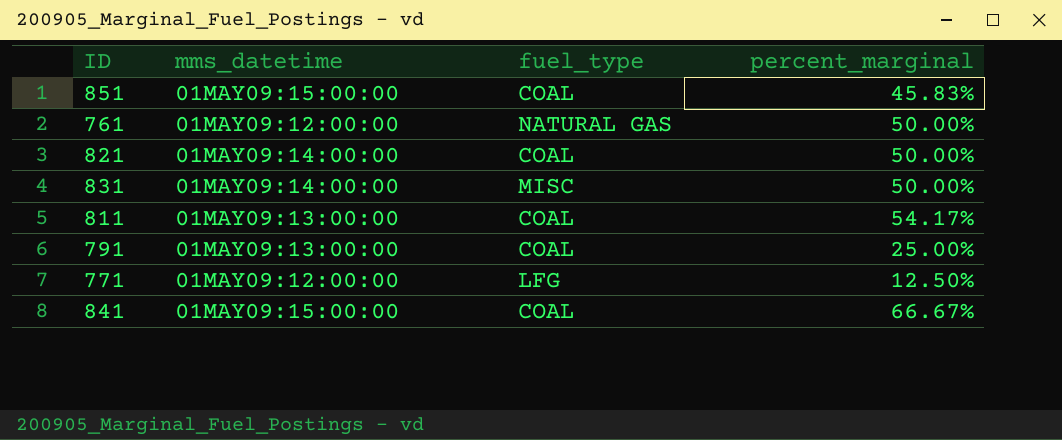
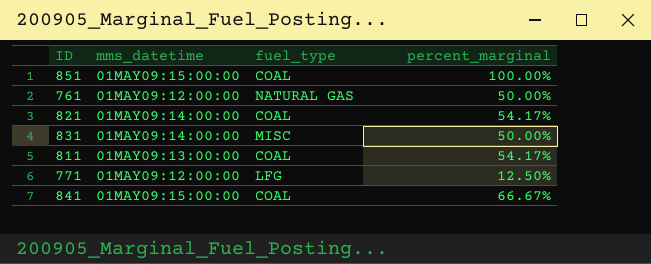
row 791: 01MAY09:13:00:00 | COAL | 25.00% -> none
851 | percent_marginal: 45.83% -> 100.00%
821 | percent_marginal: 50.00% -> 54.17%

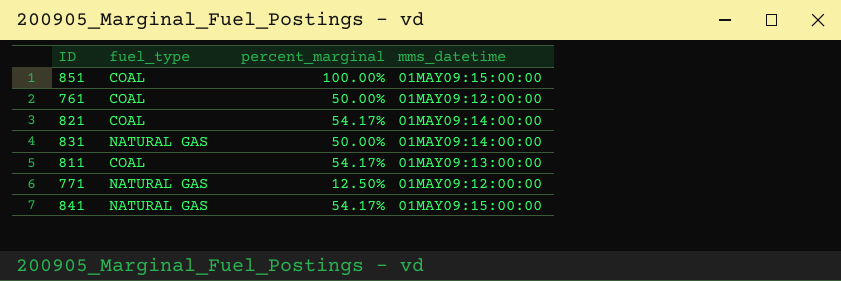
column mms_datetime | position: 2 -> 4
761 | fuel_type: NATURAL GAS -> COAL
831 | fuel_type: MISC -> NATURAL GAS
771 | fuel_type: LFG -> NATURAL GAS
841 | fuel_type: COAL -> NATURAL GAS
841 | percent_marginal: 66.67% -> 54.17%

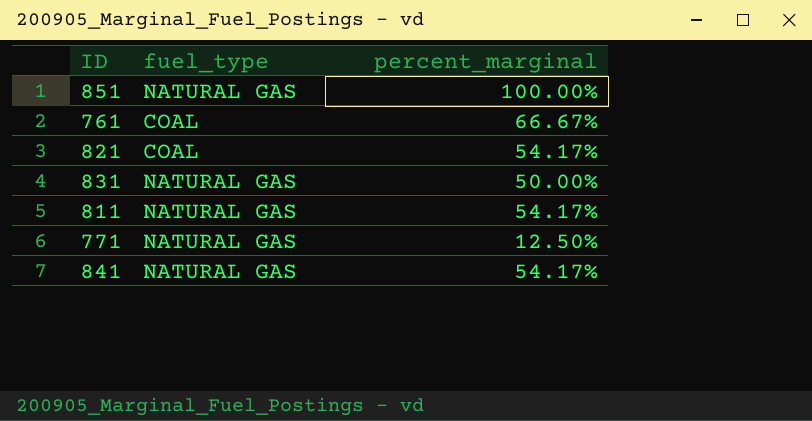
column mms_datetime | position: 4 -> none
851 | fuel_type: COAL -> NATURAL GAS
761 | percent_marginal: 50.00% -> 66.67%
811 | fuel_type: COAL -> NATURAL GAS

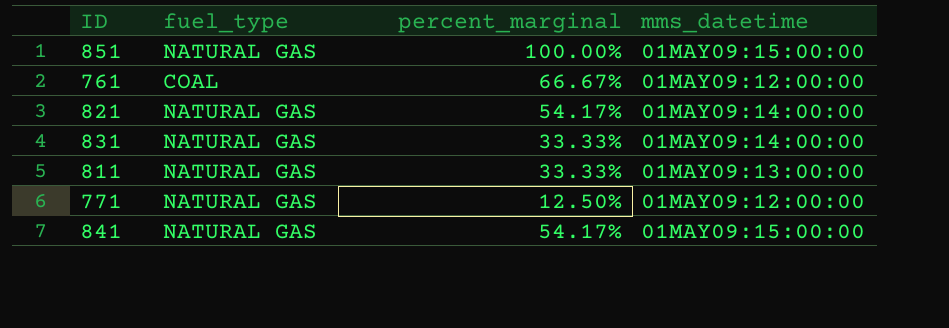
column mms_datetime | position: none -> 4
821 | fuel_type: COAL -> NATURAL GAS
831 | percent_marginal: 50.00% -> 33.33%
811 | percent_marginal: 54.17% -> 33.33%

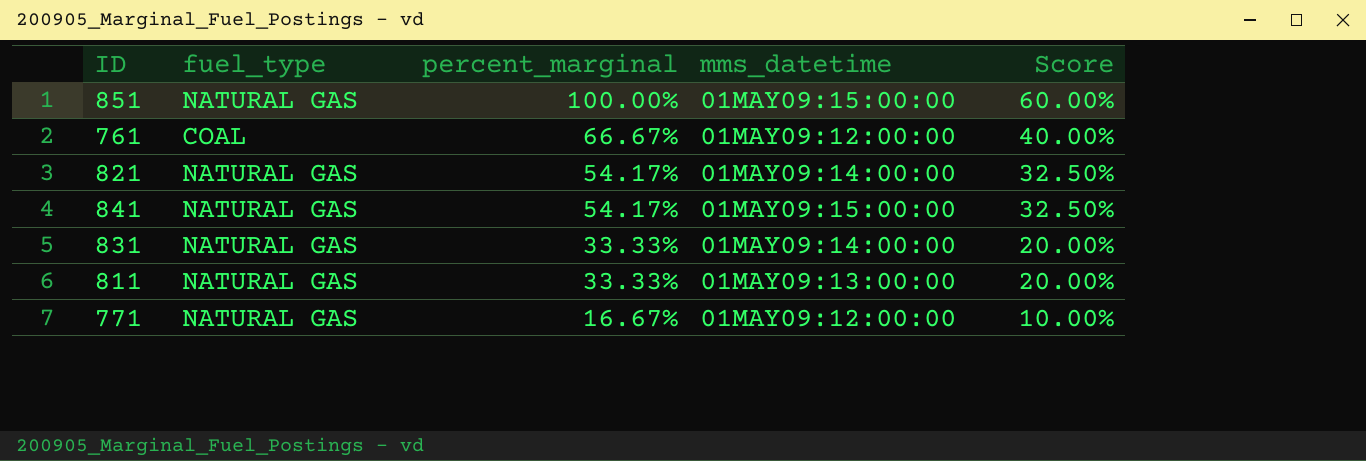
row order: none -> percent_marginal descending
column Score | formula: none -> [percent_marginal] * 0.6
771 | percent_marginal: 12.50% -> 16.67%

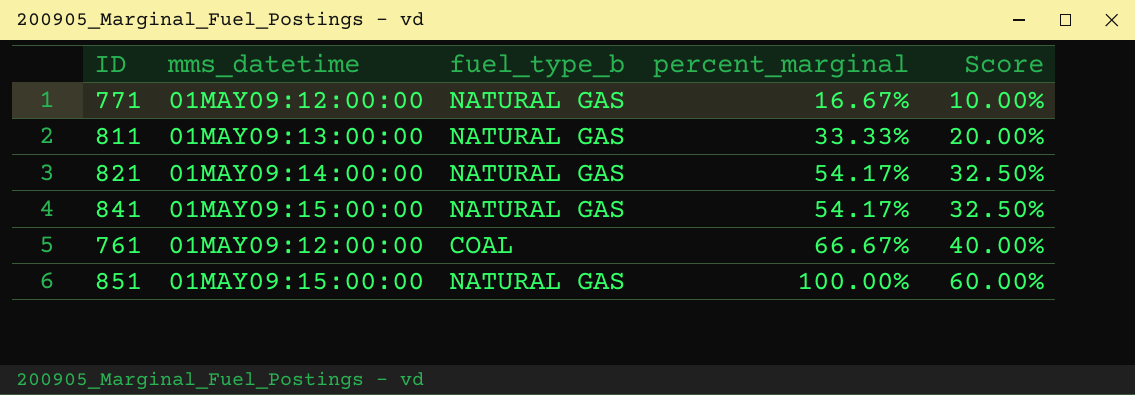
row order: percent_marginal descending -> percent_marginal ascending
column mms_datetime | position: 4 -> 2
column name: fuel_type -> fuel_type_b
row 831: NATURAL GAS | 33.33% | 01MAY09:14:00:00 | 20.00% -> none

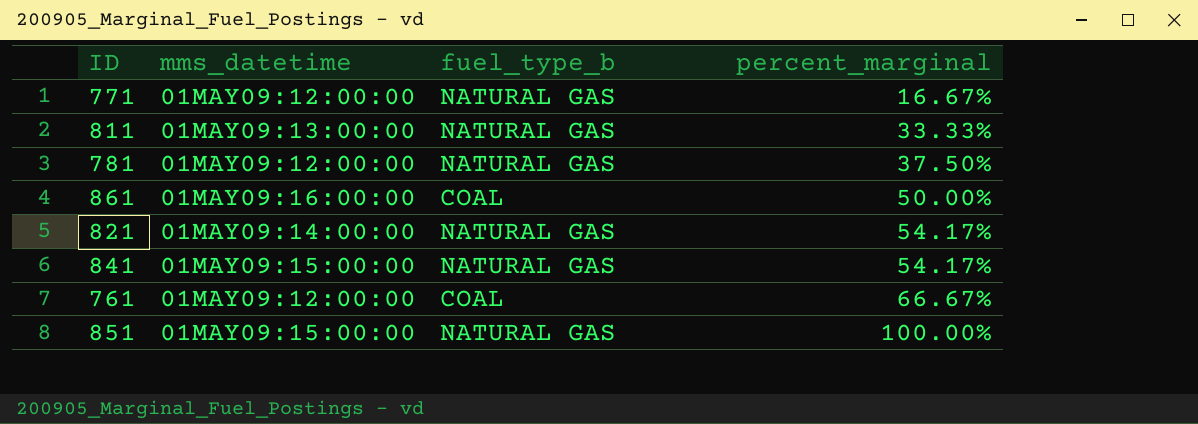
column Score | formula: [percent_marginal] * 0.6 -> none
row 781: none -> 01MAY09:12:00:00 | NATURAL GAS | 37.50%
row 861: none -> 01MAY09:16:00:00 | COAL | 50.00%

